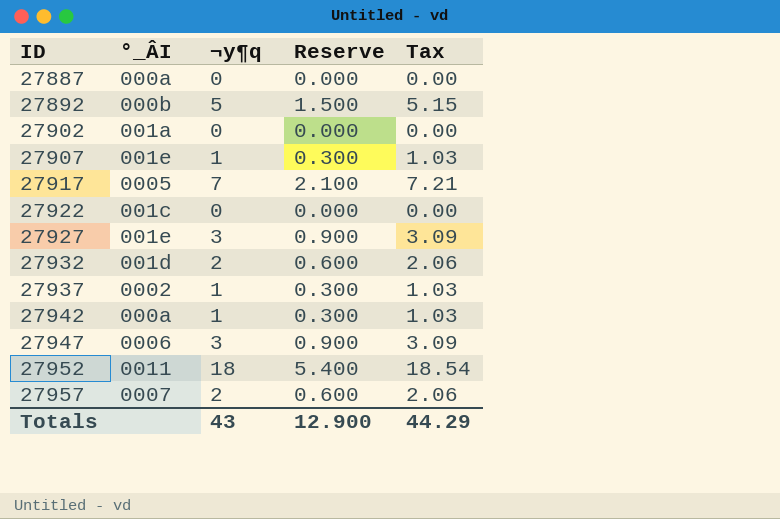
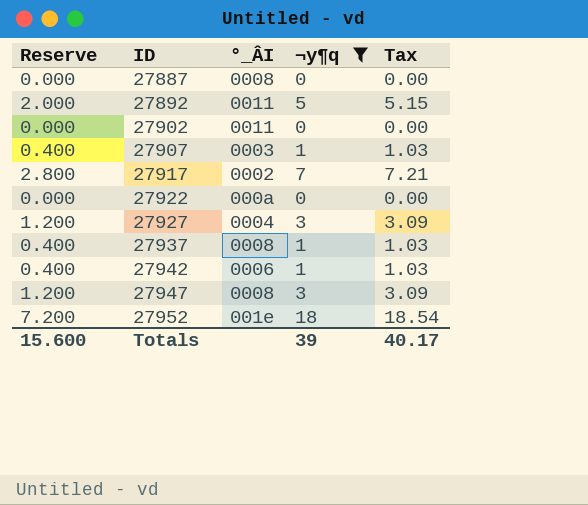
filter: none -> ¬y¶q != 2
column Reserve | formula: [¬y¶q] * 0.3 -> [¬y¶q] * 0.4
column Reserve | position: 4 -> 1
27887 | °_ÂI: 000a -> 0008
27892 | °_ÂI: 000b -> 0011
27902 | °_ÂI: 001a -> 0011
27907 | °_ÂI: 001e -> 0003
27917 | °_ÂI: 0005 -> 0002
27922 | °_ÂI: 001c -> 000a
27927 | °_ÂI: 001e -> 0004
27937 | °_ÂI: 0002 -> 0008
27942 | °_ÂI: 000a -> 0006
27947 | °_ÂI: 0006 -> 0008
27952 | °_ÂI: 0011 -> 001e
Totals | Reserve: 12.900 -> 15.600
Totals | ¬y¶q: 43 -> 39
Totals | Tax: 44.29 -> 40.17

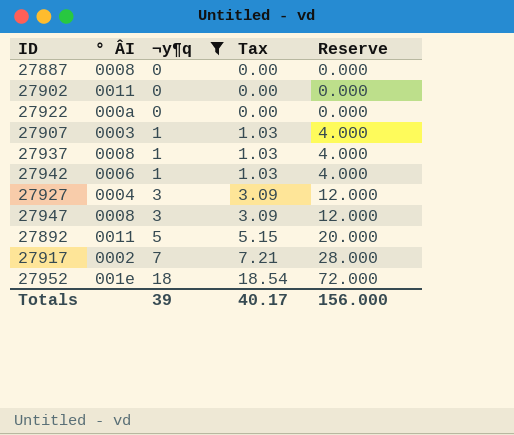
row order: ID ascending -> ¬y¶q ascending
column name: °_ÂI -> ° ÂI
column Reserve | formula: [¬y¶q] * 0.4 -> [¬y¶q] * 4
column Reserve | position: 1 -> 5
Totals | Reserve: 15.600 -> 156.000

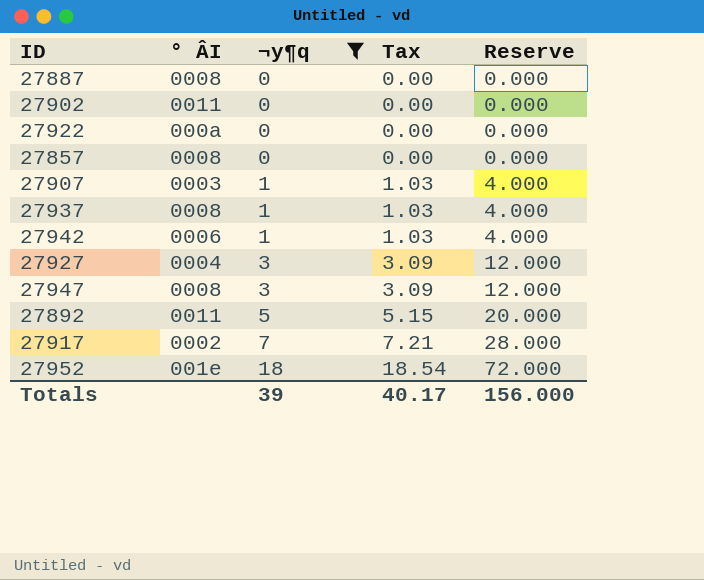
row 27857: none -> 0008 | 0 | 0.00 | 0.000

